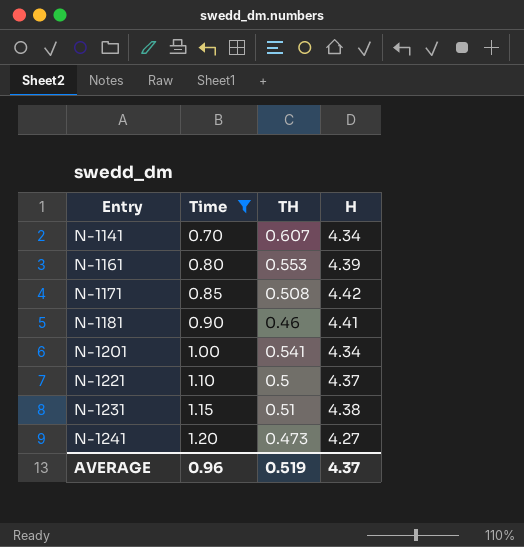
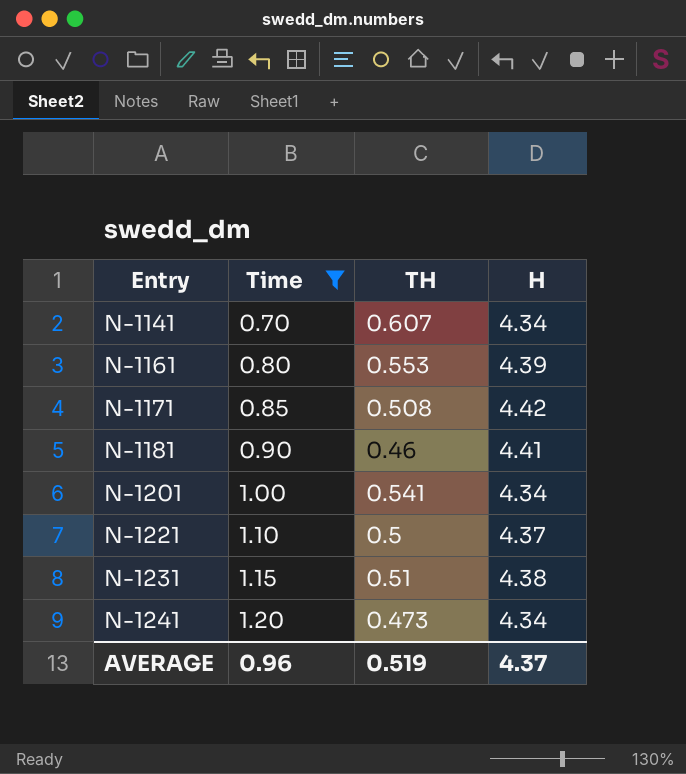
N-1241 | H: 4.27 -> 4.34

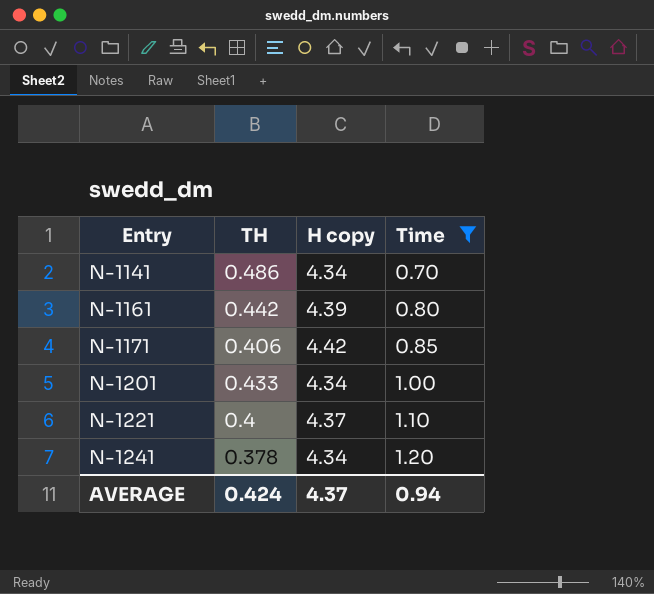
column name: H -> H copy
column Time | position: 2 -> 4
row N-1181: 0.90 | 0.46 | 4.41 -> none
row N-1231: 1.15 | 0.51 | 4.38 -> none
N-1141 | TH: 0.607 -> 0.486
N-1161 | TH: 0.553 -> 0.442
N-1171 | TH: 0.508 -> 0.406
N-1201 | TH: 0.541 -> 0.433
N-1221 | TH: 0.5 -> 0.4
N-1241 | TH: 0.473 -> 0.378
AVERAGE | TH: 0.519 -> 0.424
AVERAGE | Time: 0.96 -> 0.94

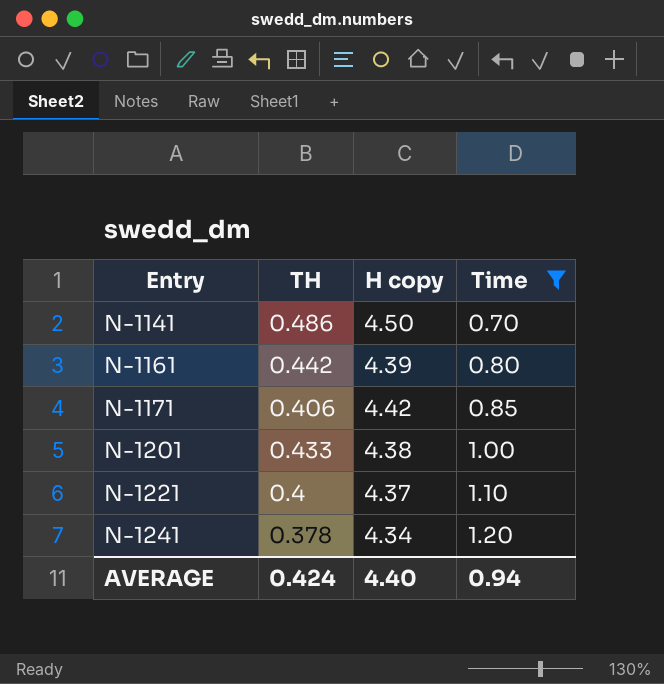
N-1141 | H copy: 4.34 -> 4.50
N-1201 | H copy: 4.34 -> 4.38
AVERAGE | H copy: 4.37 -> 4.40

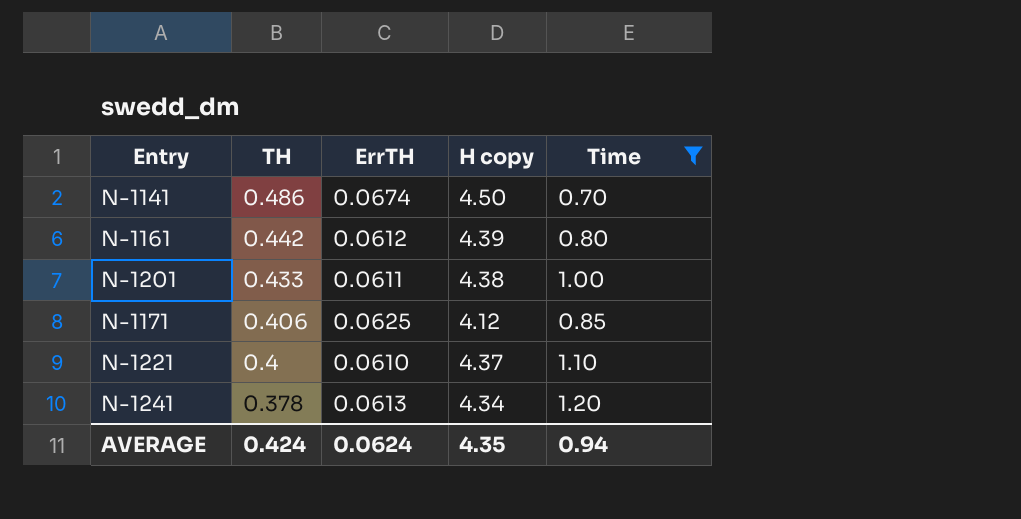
row order: Entry ascending -> TH descending
column ErrTH | position: none -> 3
N-1171 | H copy: 4.42 -> 4.12
AVERAGE | H copy: 4.40 -> 4.35

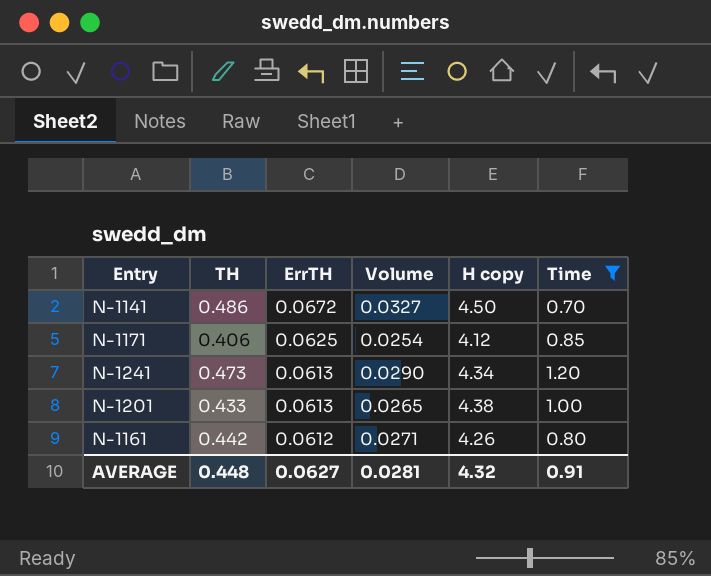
row order: TH descending -> ErrTH descending
column Volume | formula: none -> [TH] * [ErrTH]
row N-1221: 0.4 | 0.0610 | 4.37 | 1.10 -> none
N-1141 | ErrTH: 0.0674 -> 0.0672
N-1241 | TH: 0.378 -> 0.473
N-1201 | ErrTH: 0.0611 -> 0.0613
N-1161 | H copy: 4.39 -> 4.26
AVERAGE | TH: 0.424 -> 0.448
AVERAGE | ErrTH: 0.0624 -> 0.0627
AVERAGE | H copy: 4.35 -> 4.32
AVERAGE | Time: 0.94 -> 0.91

